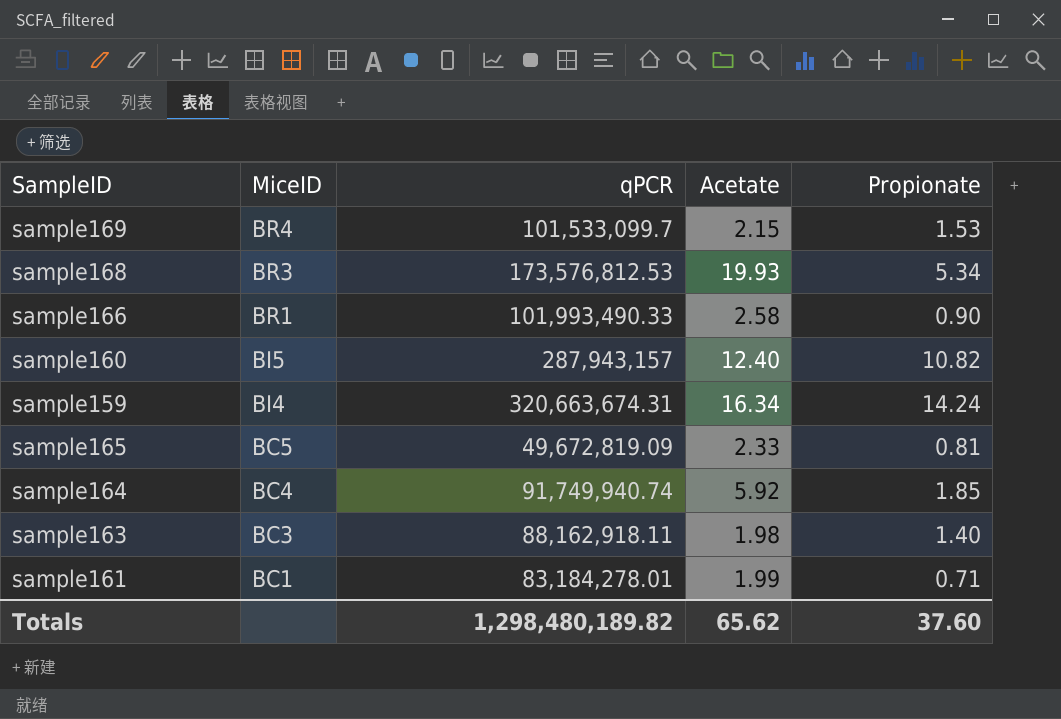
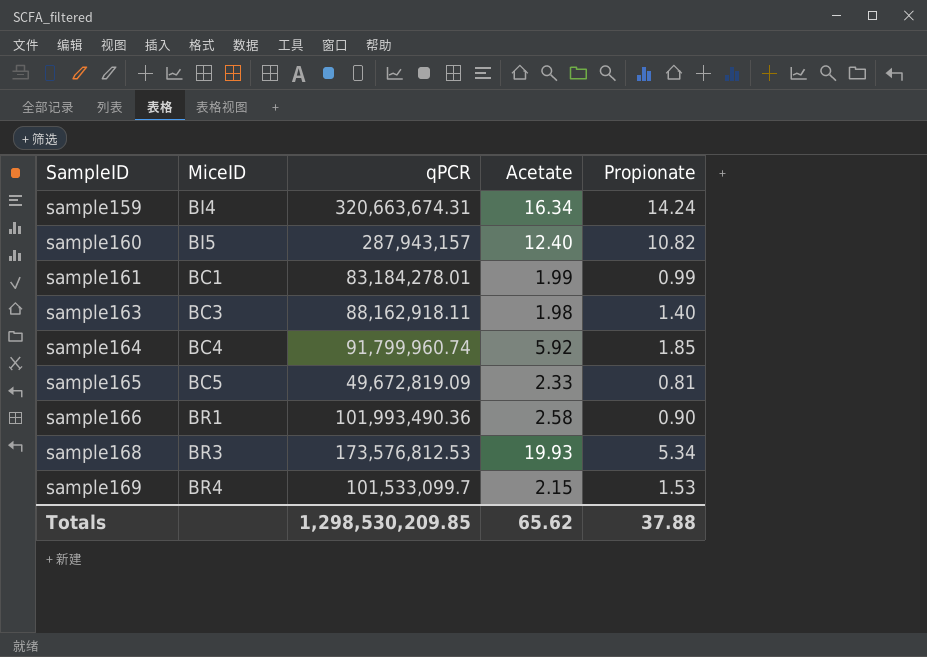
row order: MiceID descending -> SampleID ascending
sample161 | Propionate: 0.71 -> 0.99
sample164 | qPCR: 91,749,940.74 -> 91,799,960.74
sample166 | qPCR: 101,993,490.33 -> 101,993,490.36
Totals | qPCR: 1,298,480,189.82 -> 1,298,530,209.85
Totals | Propionate: 37.60 -> 37.88

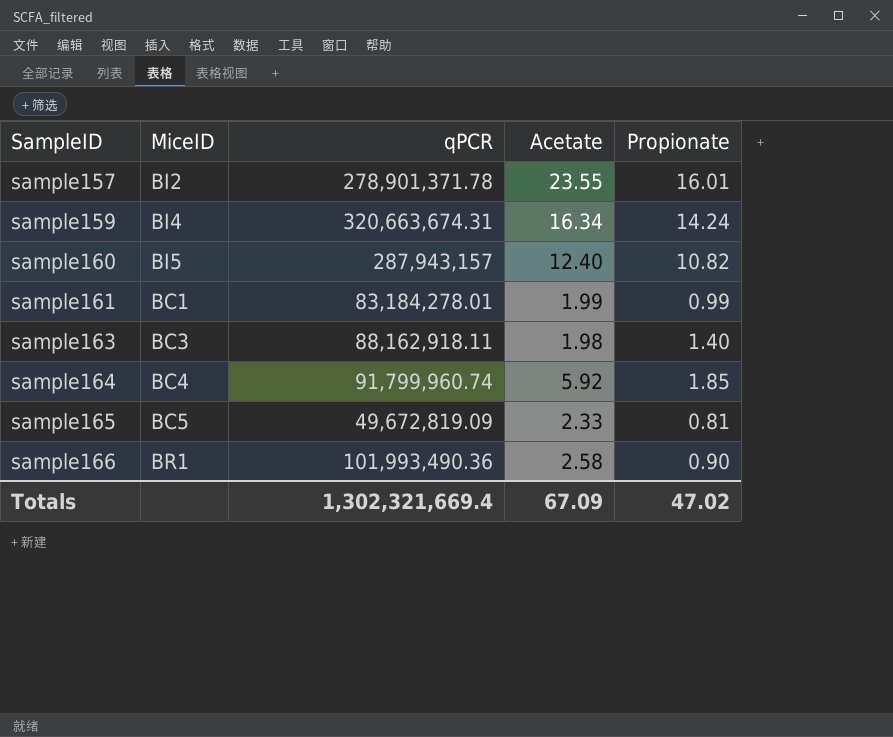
row sample168: BR3 | 173,576,812.53 | 19.93 | 5.34 -> none
row sample169: BR4 | 101,533,099.7 | 2.15 | 1.53 -> none
row sample157: none -> BI2 | 278,901,371.78 | 23.55 | 16.01
Totals | qPCR: 1,298,530,209.85 -> 1,302,321,669.4
Totals | Acetate: 65.62 -> 67.09
Totals | Propionate: 37.88 -> 47.02

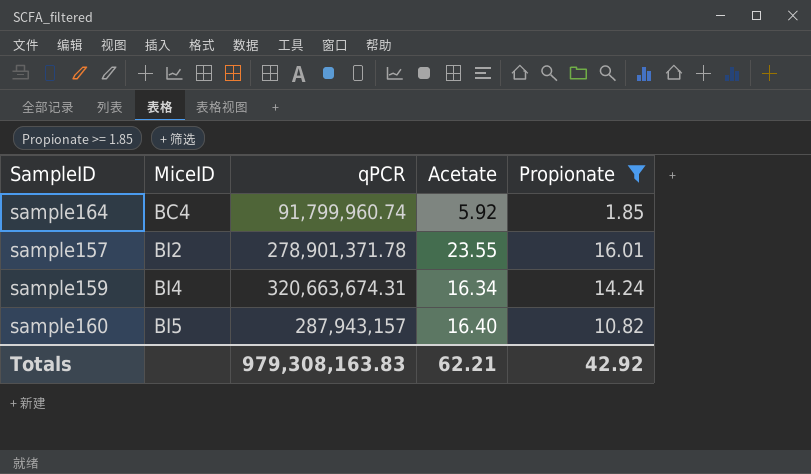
filter: none -> Propionate >= 1.85
row order: SampleID ascending -> MiceID ascending
sample160 | Acetate: 12.40 -> 16.40
Totals | qPCR: 1,302,321,669.4 -> 979,308,163.83
Totals | Acetate: 67.09 -> 62.21
Totals | Propionate: 47.02 -> 42.92

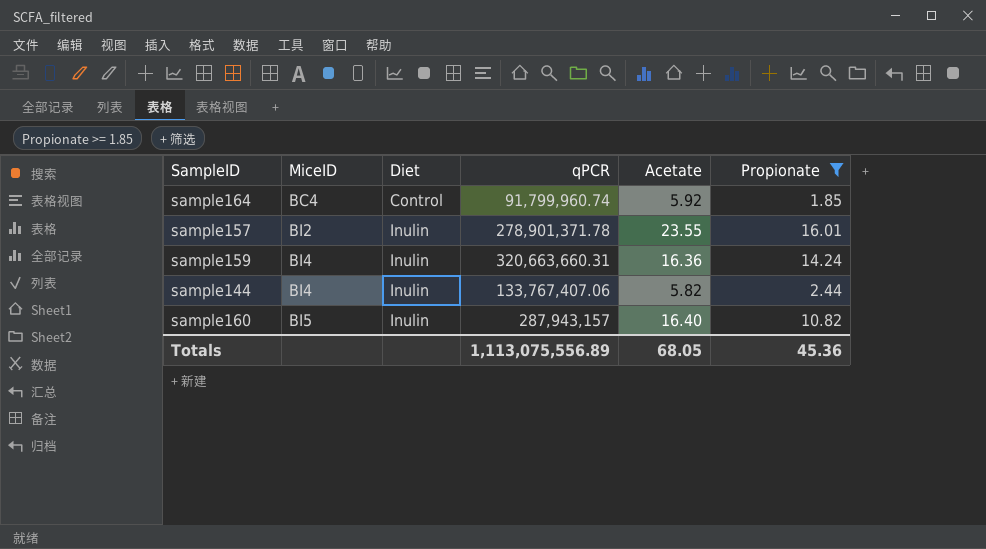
column Diet | position: none -> 3
sample159 | qPCR: 320,663,674.31 -> 320,663,660.31
sample159 | Acetate: 16.34 -> 16.36
row sample144: none -> BI4 | Inulin | 133,767,407.06 | 5.82 | 2.44
Totals | qPCR: 979,308,163.83 -> 1,113,075,556.89
Totals | Acetate: 62.21 -> 68.05
Totals | Propionate: 42.92 -> 45.36

